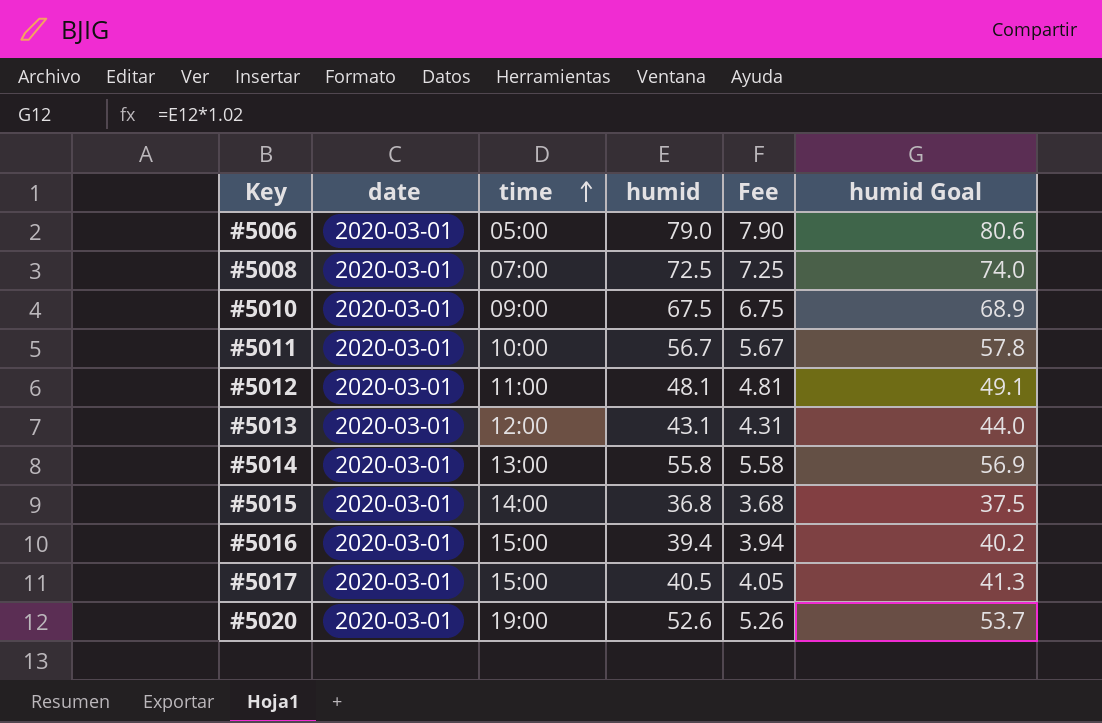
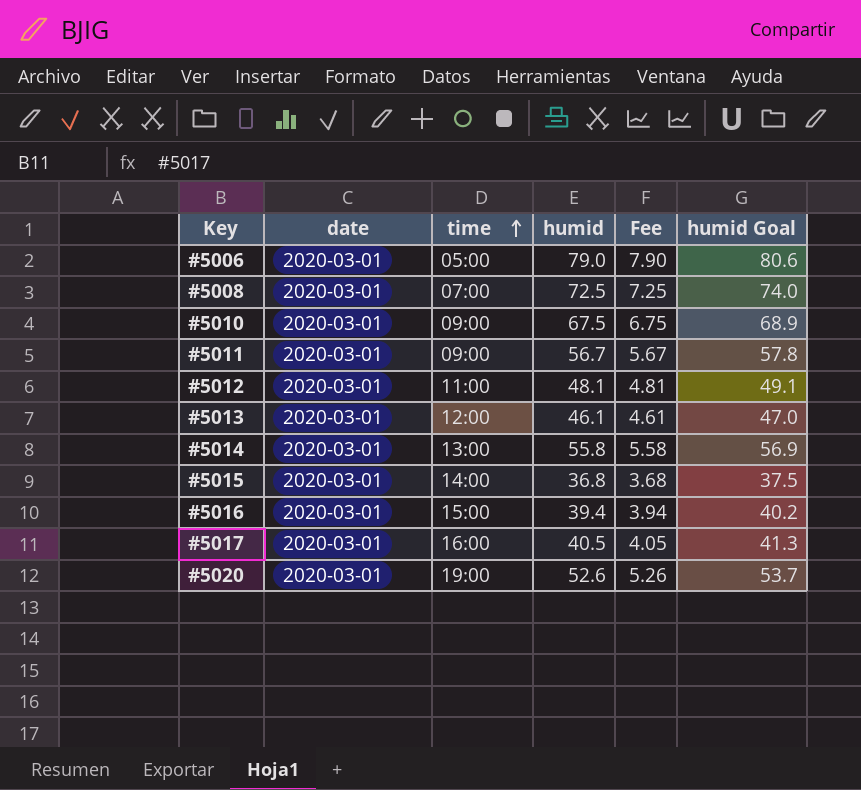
#5011 | time: 10:00 -> 09:00
#5013 | humid: 43.1 -> 46.1
#5013 | Fee: 4.31 -> 4.61
#5013 | humid Goal: 44.0 -> 47.0
#5017 | time: 15:00 -> 16:00

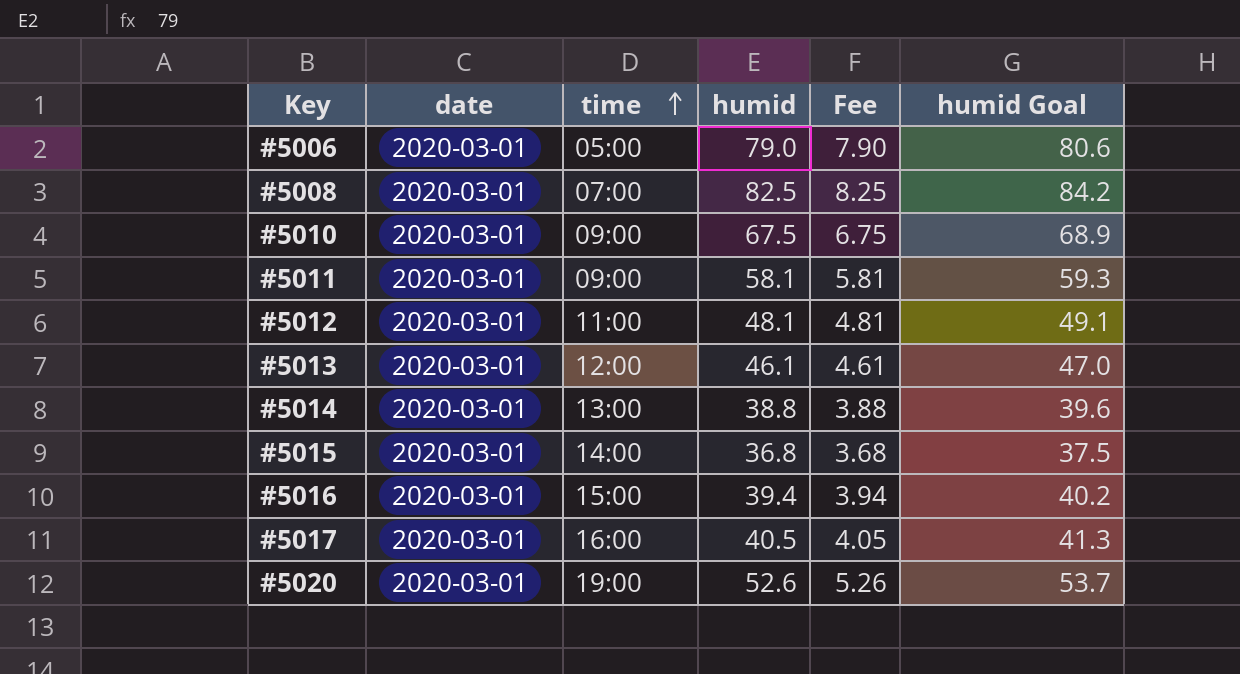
#5008 | humid: 72.5 -> 82.5
#5008 | Fee: 7.25 -> 8.25
#5008 | humid Goal: 74.0 -> 84.2
#5011 | humid: 56.7 -> 58.1
#5011 | Fee: 5.67 -> 5.81
#5011 | humid Goal: 57.8 -> 59.3
#5014 | humid: 55.8 -> 38.8
#5014 | Fee: 5.58 -> 3.88
#5014 | humid Goal: 56.9 -> 39.6

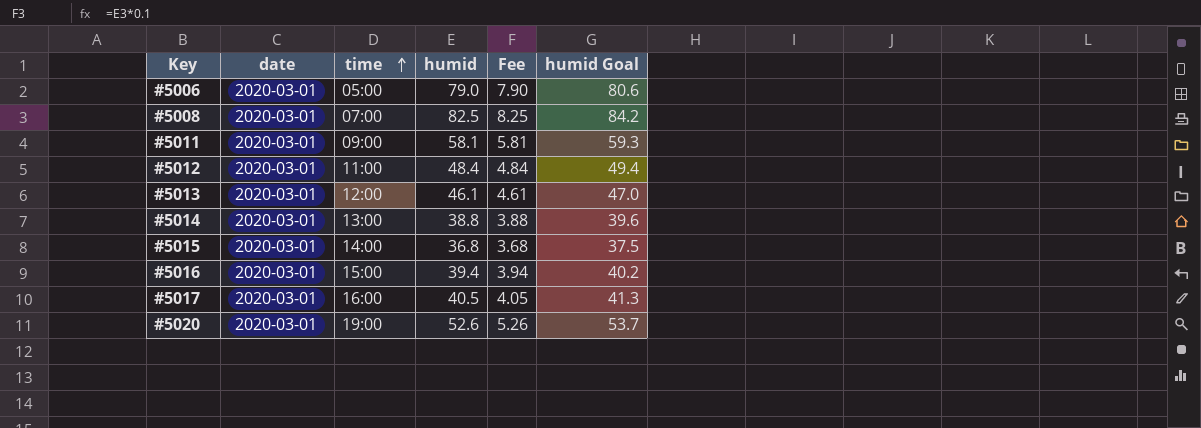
row #5010: 2020-03-01 | 09:00 | 67.5 | 6.75 | 68.9 -> none
#5012 | humid: 48.1 -> 48.4
#5012 | Fee: 4.81 -> 4.84
#5012 | humid Goal: 49.1 -> 49.4

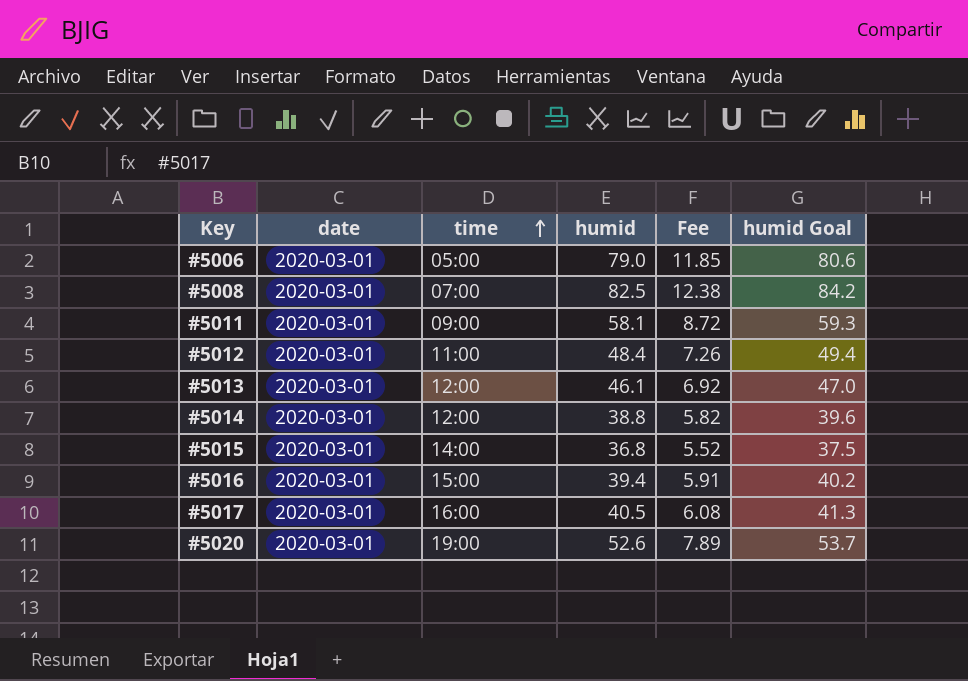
column Fee | formula: [humid] * 0.1 -> [humid] * 0.15
#5014 | time: 13:00 -> 12:00

